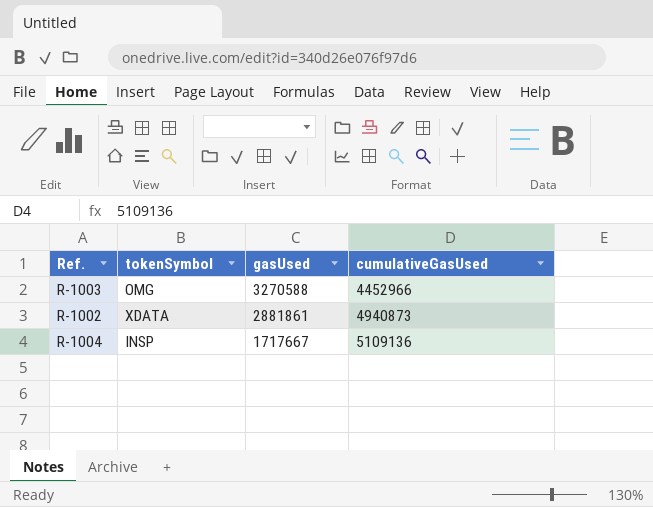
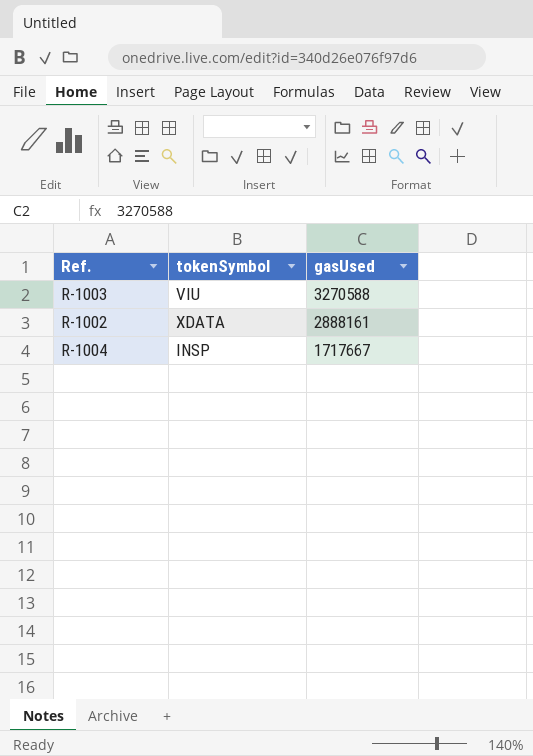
column cumulativeGasUsed | position: 4 -> none
R-1003 | tokenSymbol: OMG -> VIU
R-1002 | gasUsed: 2881861 -> 2888161

